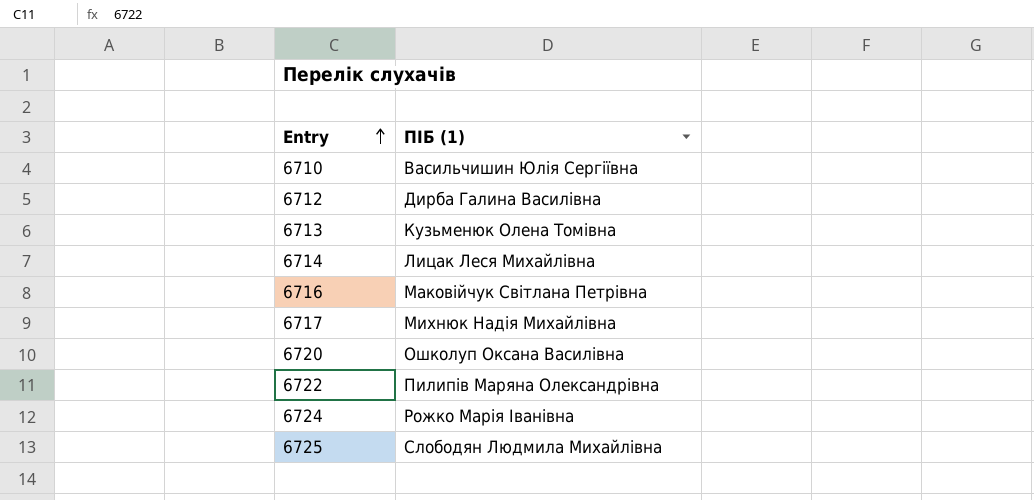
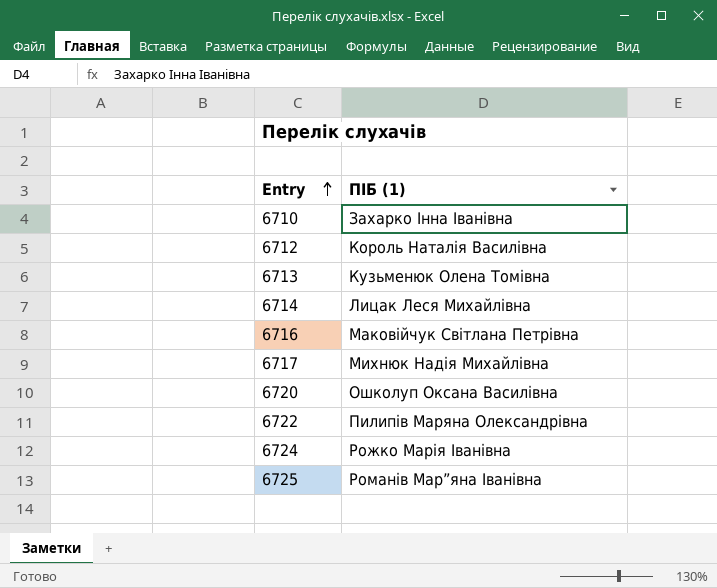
6710 | ПІБ (1): Васильчишин Юлія Сергіївна -> Захарко Інна Іванівна
6712 | ПІБ (1): Дирба Галина Василівна -> Король Наталія Василівна
6725 | ПІБ (1): Слободян Людмила Михайлівна -> Романів Мар”яна Іванівна

